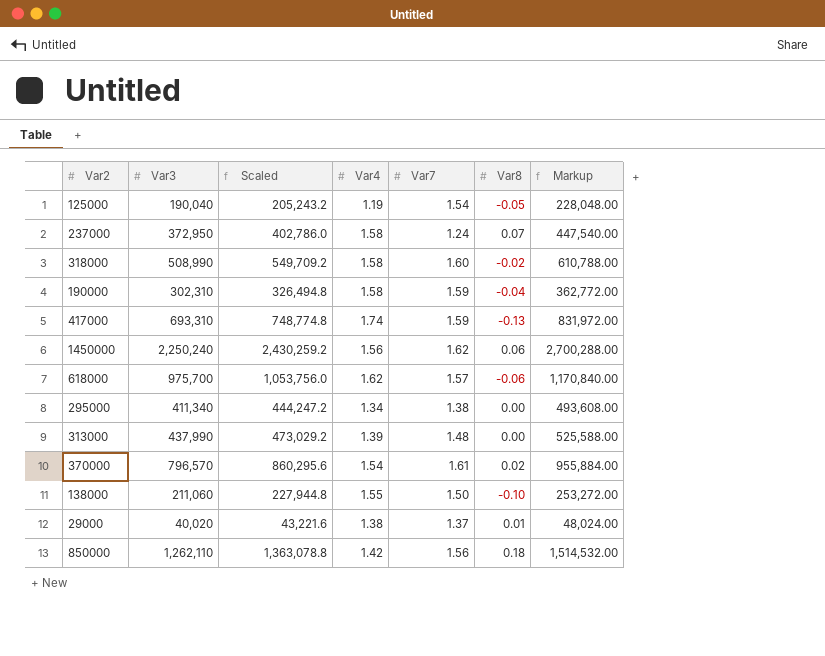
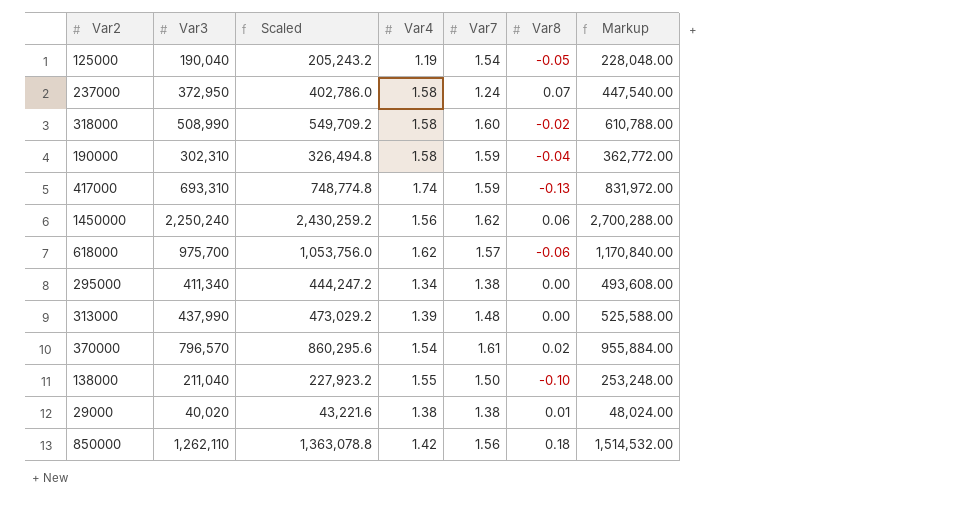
138000 | Var3: 211,060 -> 211,040
138000 | Scaled: 227,944.8 -> 227,923.2
138000 | Markup: 253,272.00 -> 253,248.00
29000 | Var7: 1.37 -> 1.38

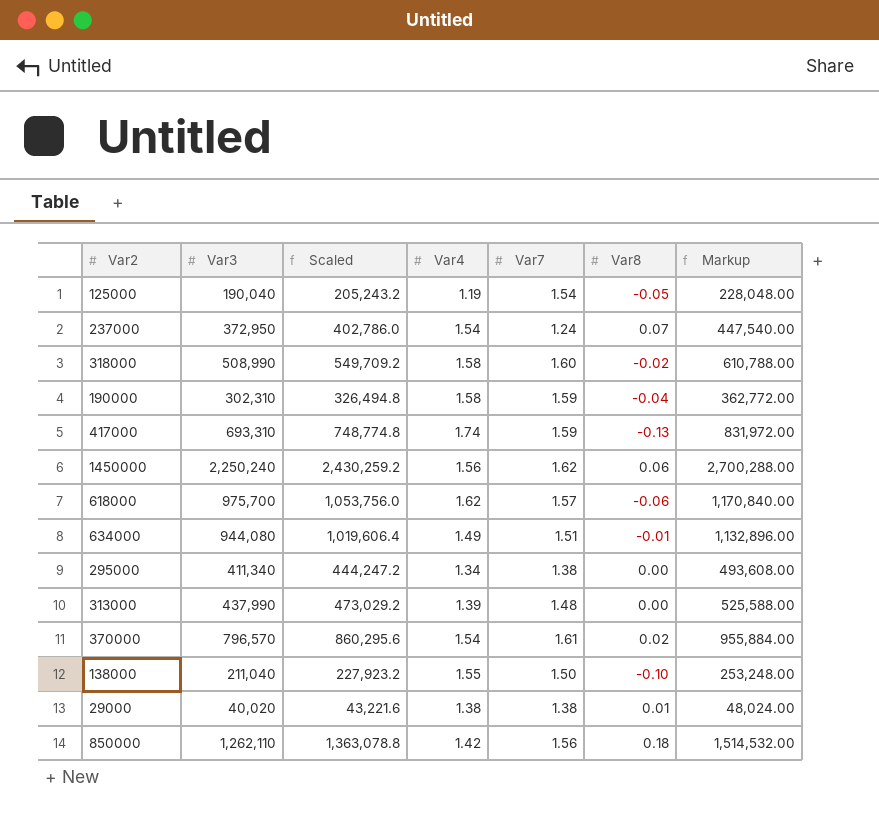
237000 | Var4: 1.58 -> 1.54
row 634000: none -> 944,080 | 1,019,606.4 | 1.49 | 1.51 | -0.01 | 1,132,896.00

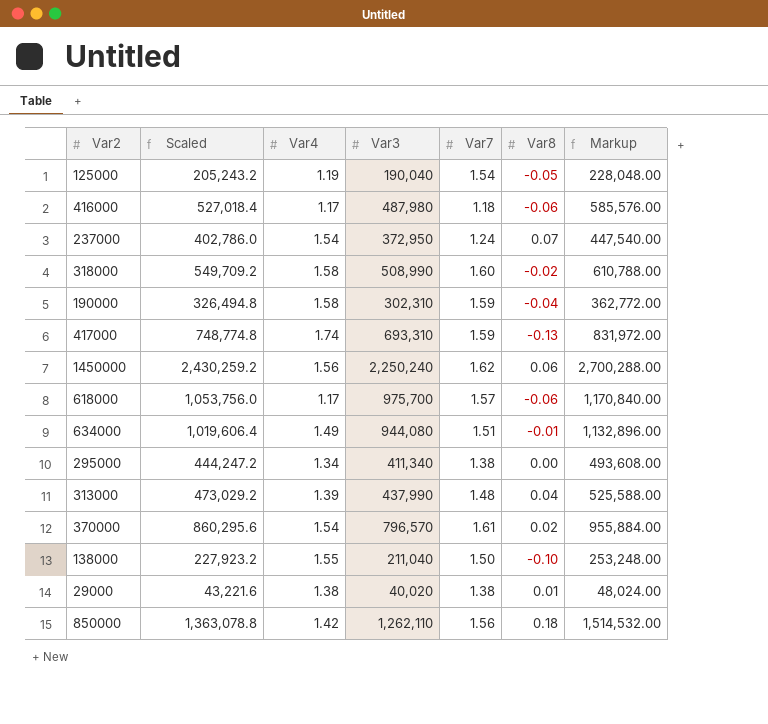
column Var3 | position: 2 -> 4
row 416000: none -> 527,018.4 | 1.17 | 487,980 | 1.18 | -0.06 | 585,576.00
618000 | Var4: 1.62 -> 1.17
313000 | Var8: 0.00 -> 0.04

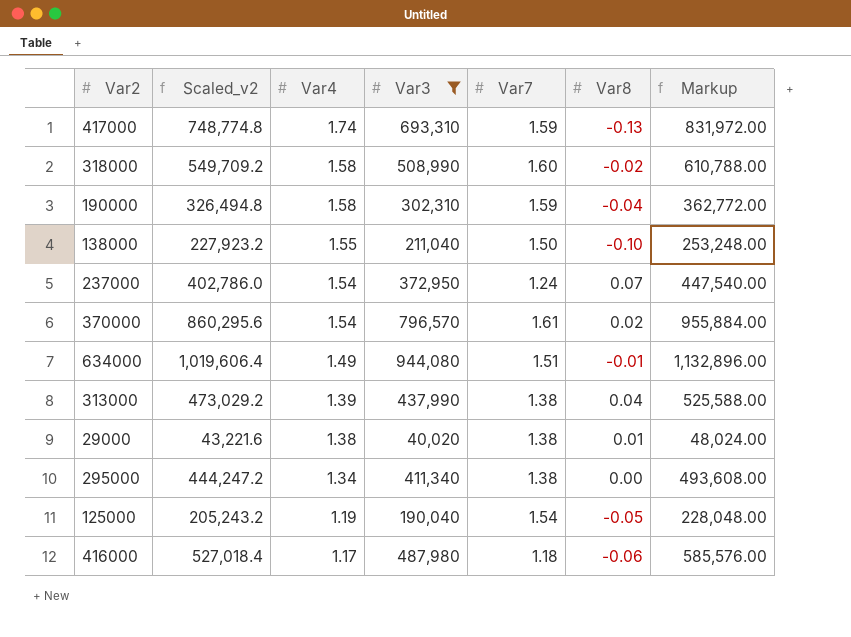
filter: none -> Var3 <= 944,080
row order: none -> Var4 descending
column name: Scaled -> Scaled_v2
313000 | Var7: 1.48 -> 1.38

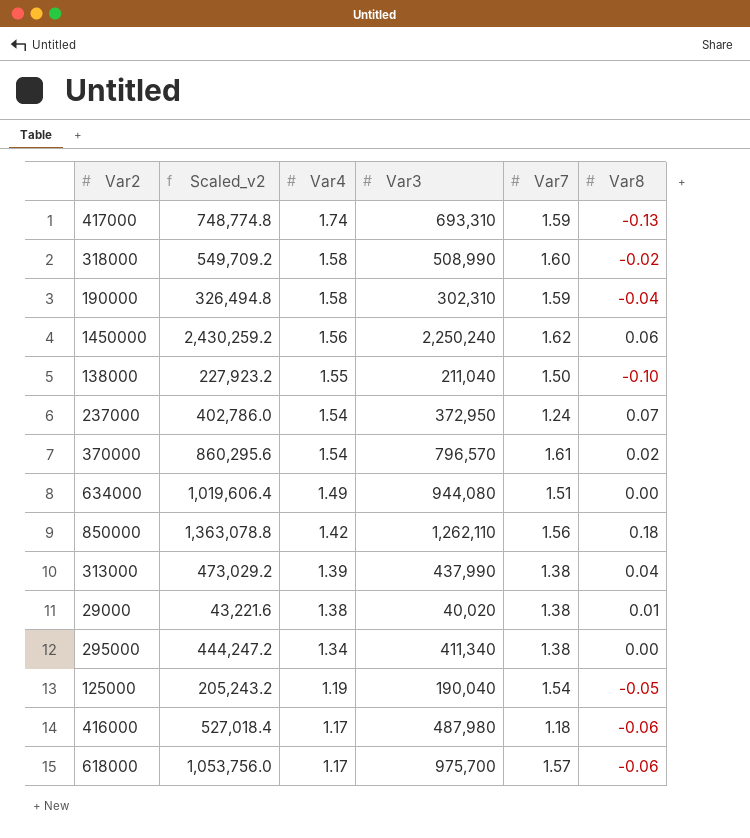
filter: Var3 <= 944,080 -> none
column Markup | formula: [Var3] * 1.2 -> none
634000 | Var8: -0.01 -> 0.00

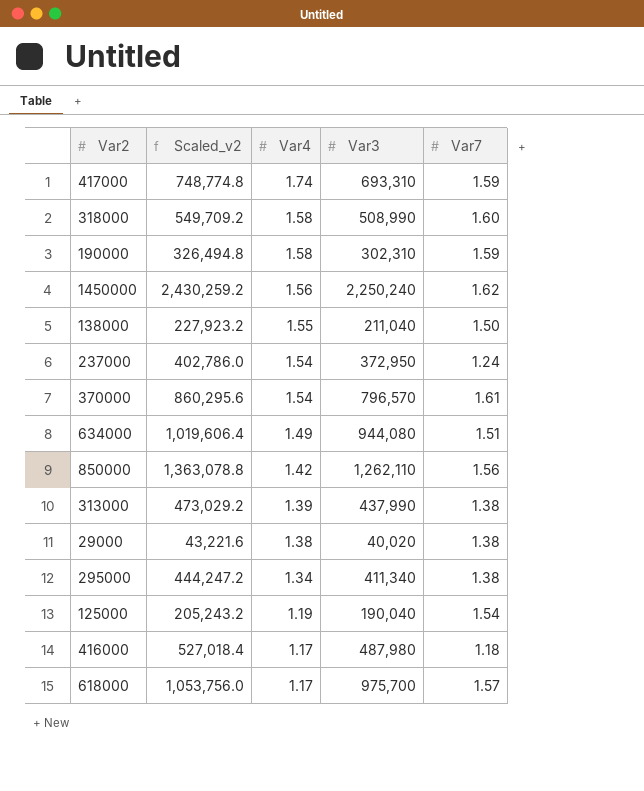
column Var8 | position: 6 -> none

